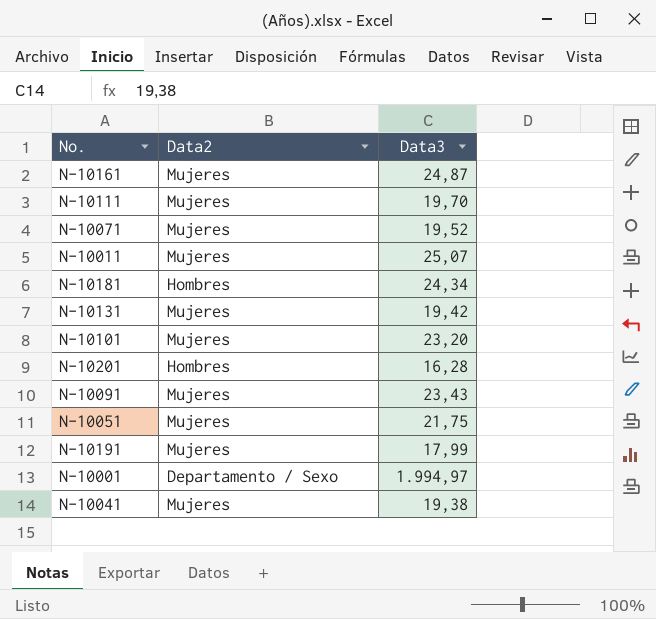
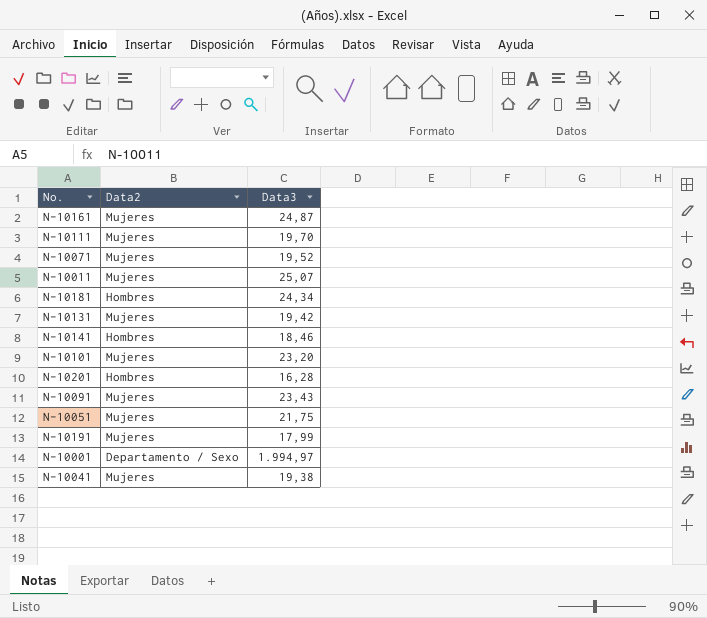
row N-10141: none -> Hombres | 18,46

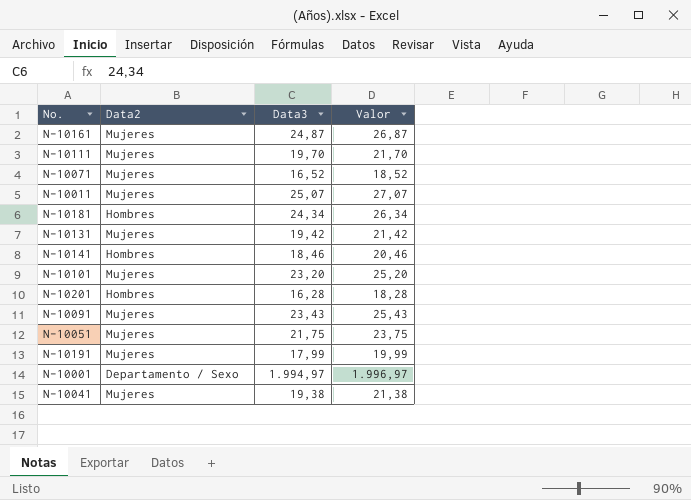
column Valor | formula: none -> [Data3] + 2
N-10071 | Data3: 19,52 -> 16,52

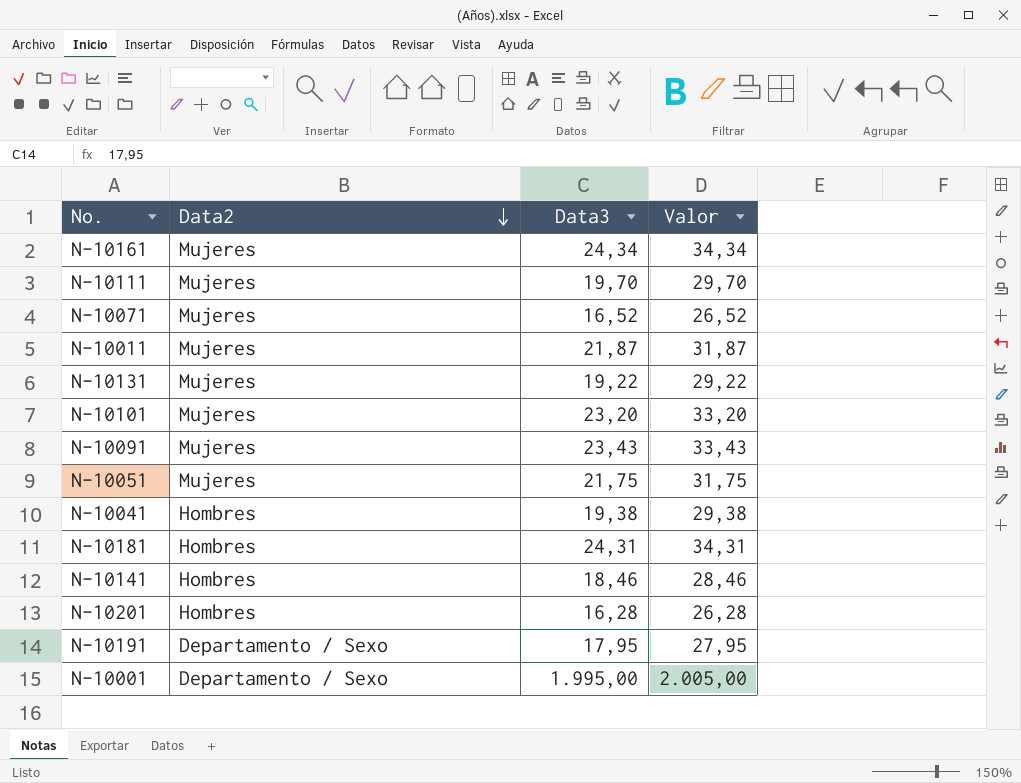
row order: none -> Data2 descending
column Valor | formula: [Data3] + 2 -> [Data3] + 10
N-10161 | Data3: 24,87 -> 24,34
N-10011 | Data3: 25,07 -> 21,87
N-10131 | Data3: 19,42 -> 19,22
N-10041 | Data2: Mujeres -> Hombres
N-10181 | Data3: 24,34 -> 24,31
N-10191 | Data2: Mujeres -> Departamento / Sexo
N-10191 | Data3: 17,99 -> 17,95
N-10001 | Data3: 1.994,97 -> 1.995,00

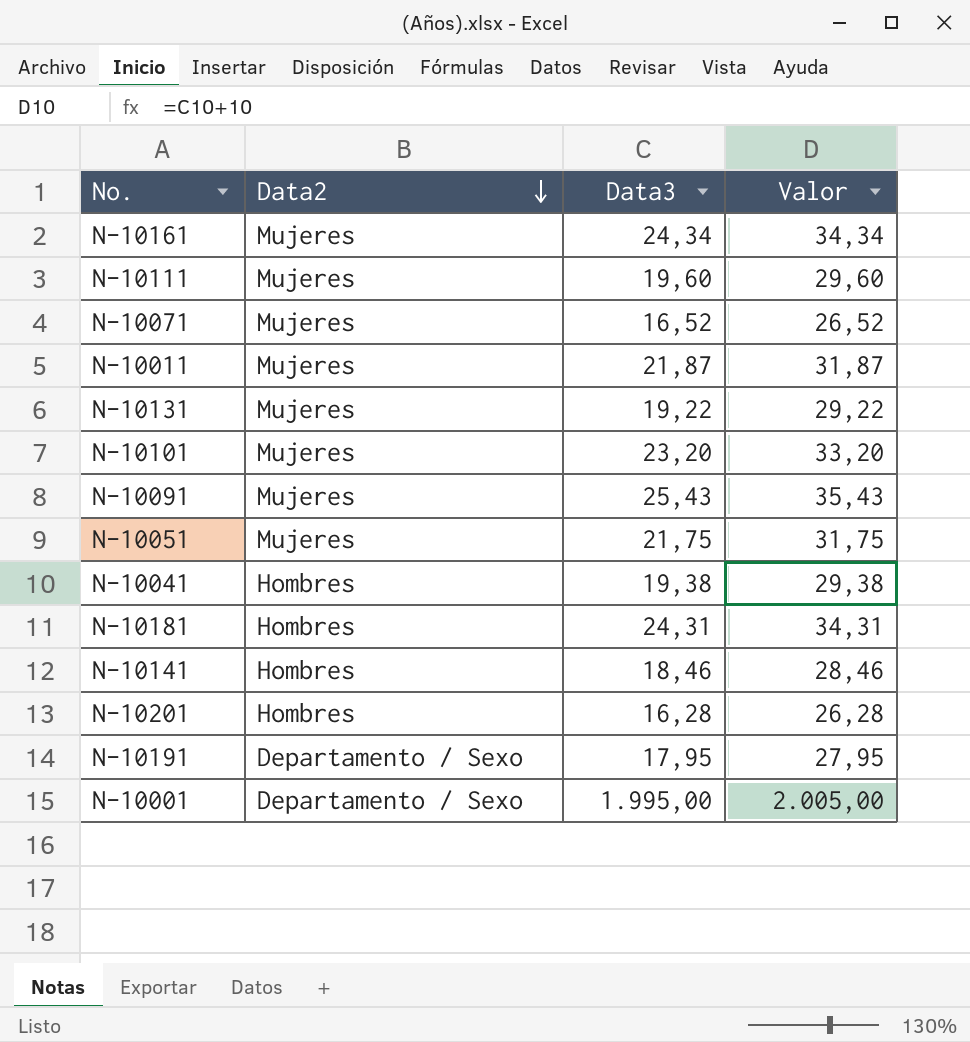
N-10111 | Data3: 19,70 -> 19,60
N-10111 | Valor: 29,70 -> 29,60
N-10091 | Data3: 23,43 -> 25,43
N-10091 | Valor: 33,43 -> 35,43

